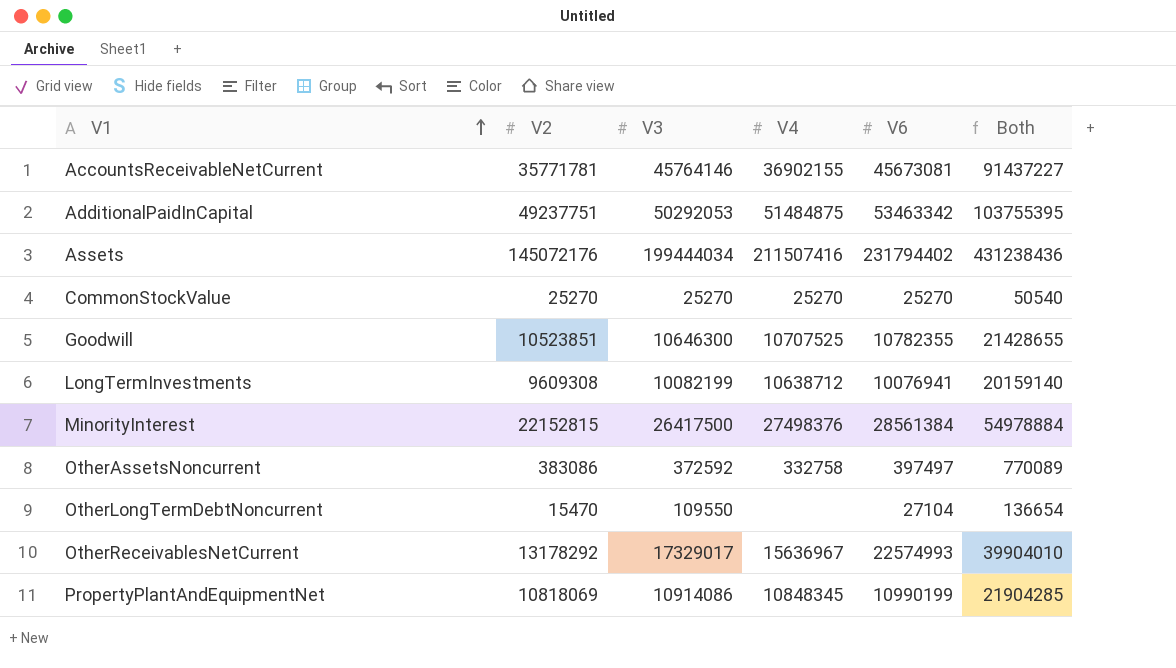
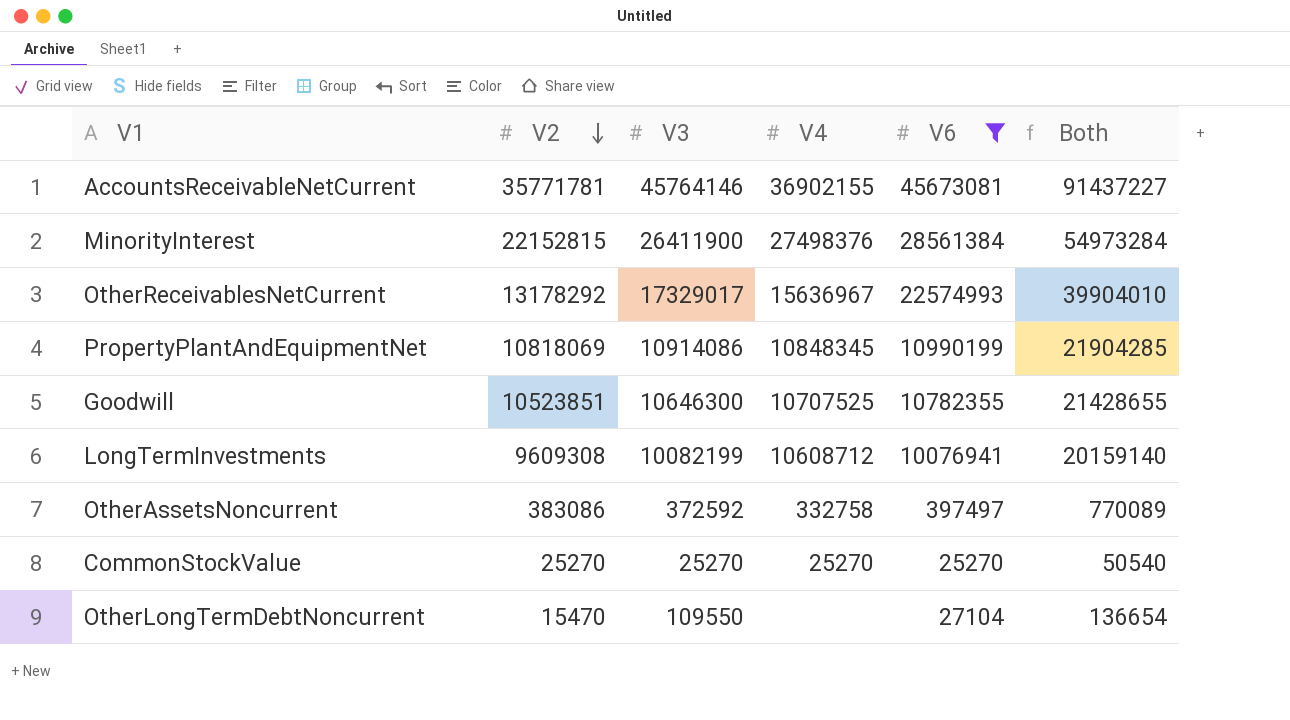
filter: none -> V6 <= 45673081
row order: V1 ascending -> V2 descending
MinorityInterest | V3: 26417500 -> 26411900
MinorityInterest | Both: 54978884 -> 54973284
LongTermInvestments | V4: 10638712 -> 10608712

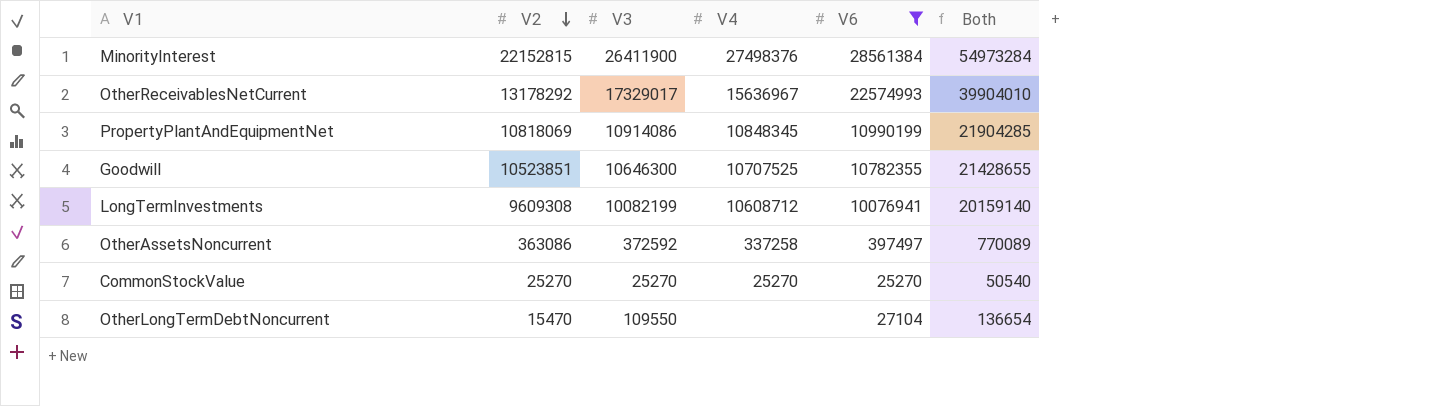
row AccountsReceivableNetCurrent: 35771781 | 45764146 | 36902155 | 45673081 | 91437227 -> none
OtherAssetsNoncurrent | V2: 383086 -> 363086
OtherAssetsNoncurrent | V4: 332758 -> 337258

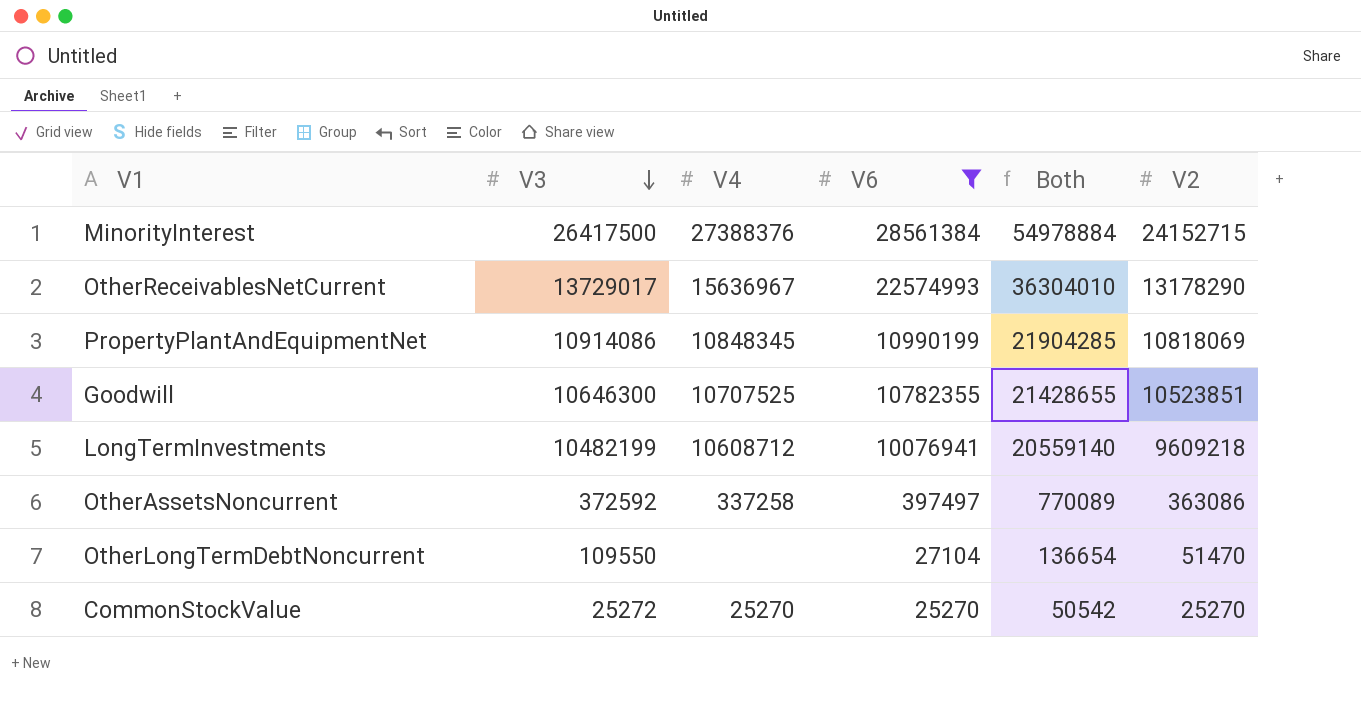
row order: V2 descending -> V3 descending
column V2 | position: 2 -> 6
MinorityInterest | V3: 26411900 -> 26417500
MinorityInterest | V4: 27498376 -> 27388376
MinorityInterest | Both: 54973284 -> 54978884
MinorityInterest | V2: 22152815 -> 24152715
OtherReceivablesNetCurrent | V3: 17329017 -> 13729017
OtherReceivablesNetCurrent | Both: 39904010 -> 36304010
OtherReceivablesNetCurrent | V2: 13178292 -> 13178290
LongTermInvestments | V3: 10082199 -> 10482199
LongTermInvestments | Both: 20159140 -> 20559140
LongTermInvestments | V2: 9609308 -> 9609218
OtherLongTermDebtNoncurrent | V2: 15470 -> 51470
CommonStockValue | V3: 25270 -> 25272
CommonStockValue | Both: 50540 -> 50542

